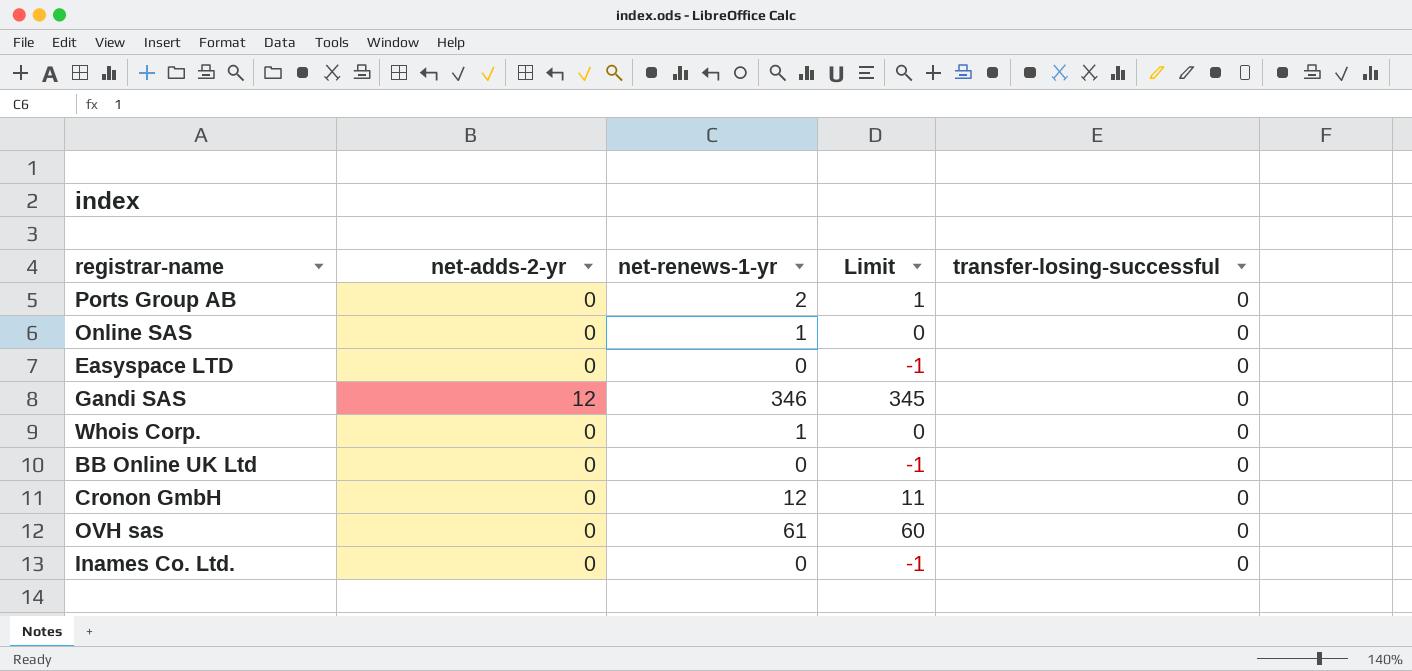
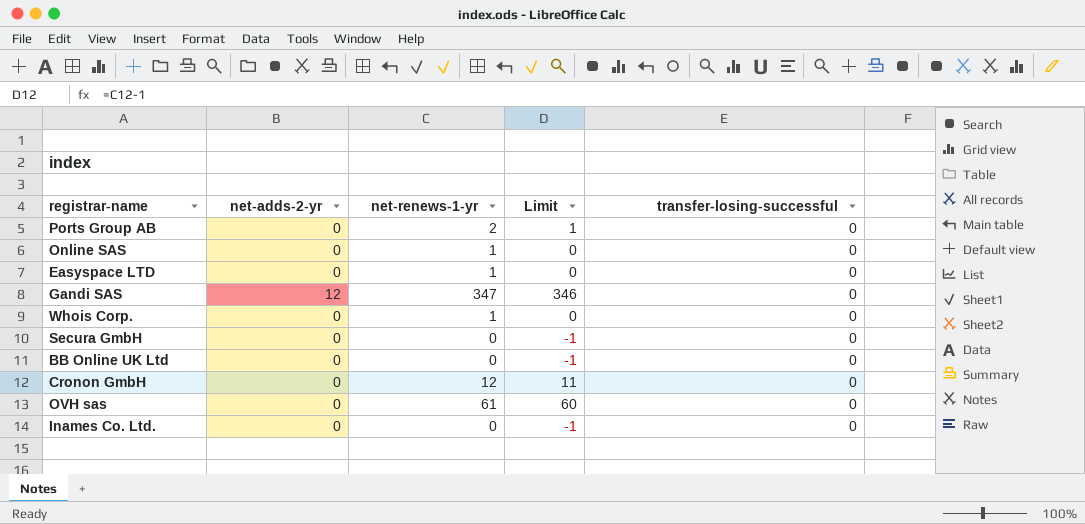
Easyspace LTD | net-renews-1-yr: 0 -> 1
Easyspace LTD | Limit: -1 -> 0
Gandi SAS | net-renews-1-yr: 346 -> 347
Gandi SAS | Limit: 345 -> 346
row Secura GmbH: none -> 0 | 0 | -1 | 0

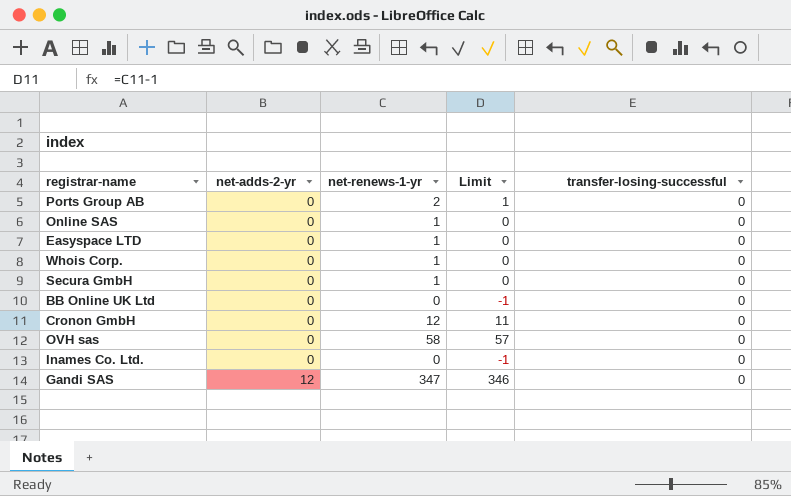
row order: none -> net-adds-2-yr ascending
Secura GmbH | net-renews-1-yr: 0 -> 1
Secura GmbH | Limit: -1 -> 0
OVH sas | net-renews-1-yr: 61 -> 58
OVH sas | Limit: 60 -> 57

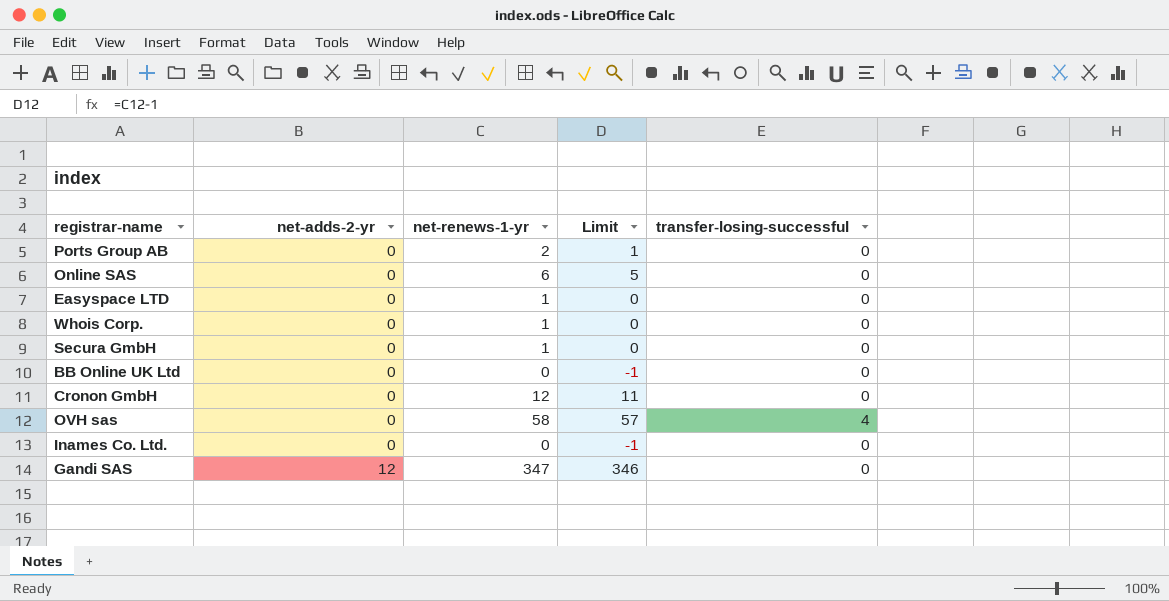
Online SAS | net-renews-1-yr: 1 -> 6
Online SAS | Limit: 0 -> 5
OVH sas | transfer-losing-successful: 0 -> 4

